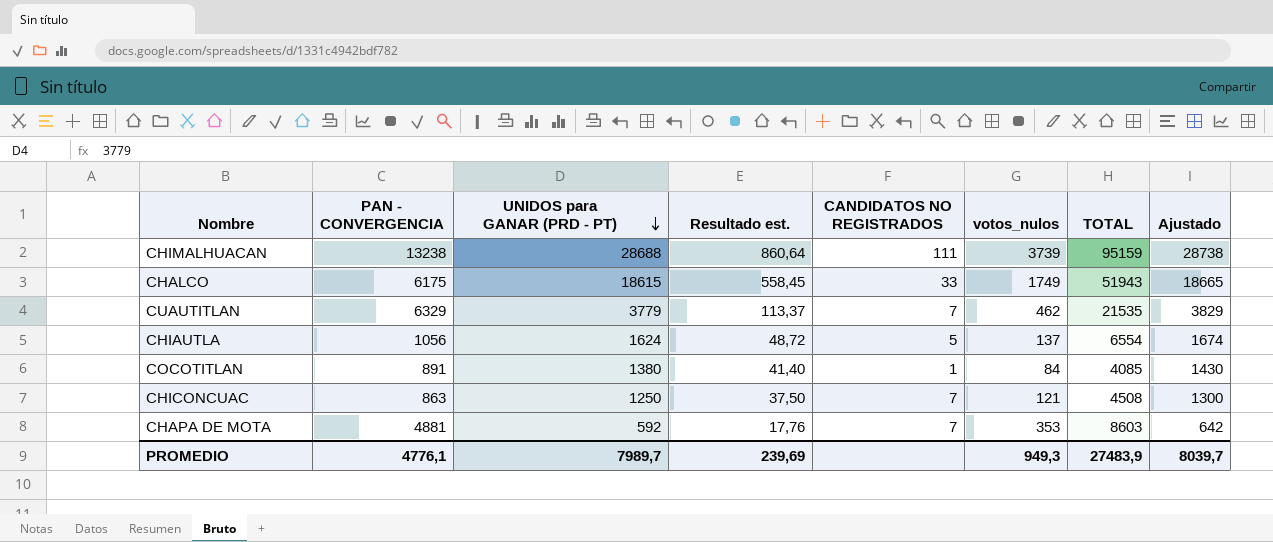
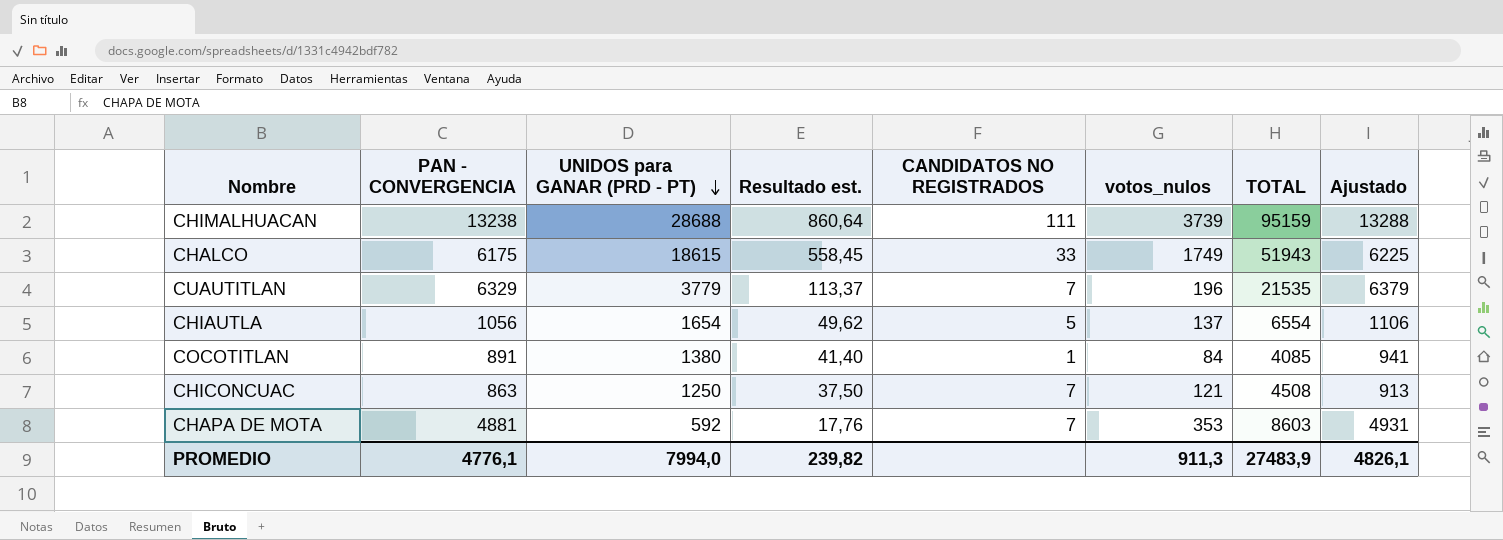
column Ajustado | formula: [UNIDOS para GANAR (PRD - PT)] + 50 -> [PAN - CONVERGENCIA] + 50
CUAUTITLAN | votos_nulos: 462 -> 196
CHIAUTLA | UNIDOS para GANAR (PRD - PT): 1624 -> 1654
CHIAUTLA | Resultado est.: 48,72 -> 49,62
PROMEDIO | UNIDOS para GANAR (PRD - PT): 7989,7 -> 7994,0
PROMEDIO | Resultado est.: 239,69 -> 239,82
PROMEDIO | votos_nulos: 949,3 -> 911,3
PROMEDIO | Ajustado: 8039,7 -> 4826,1

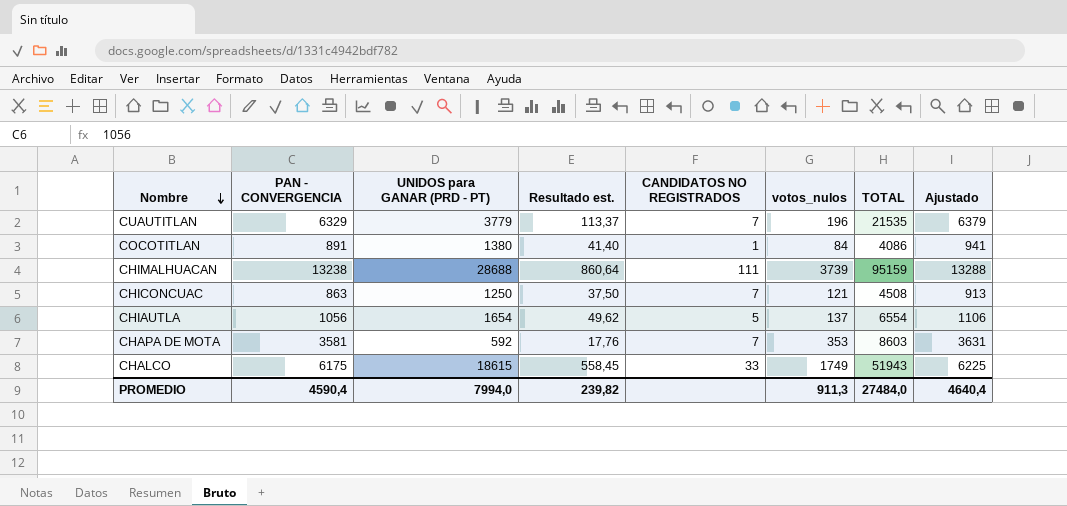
row order: UNIDOS para GANAR (PRD - PT) descending -> Nombre descending
COCOTITLAN | TOTAL: 4085 -> 4086
CHAPA DE MOTA | PAN - CONVERGENCIA: 4881 -> 3581
CHAPA DE MOTA | Ajustado: 4931 -> 3631
PROMEDIO | PAN - CONVERGENCIA: 4776,1 -> 4590,4
PROMEDIO | TOTAL: 27483,9 -> 27484,0
PROMEDIO | Ajustado: 4826,1 -> 4640,4

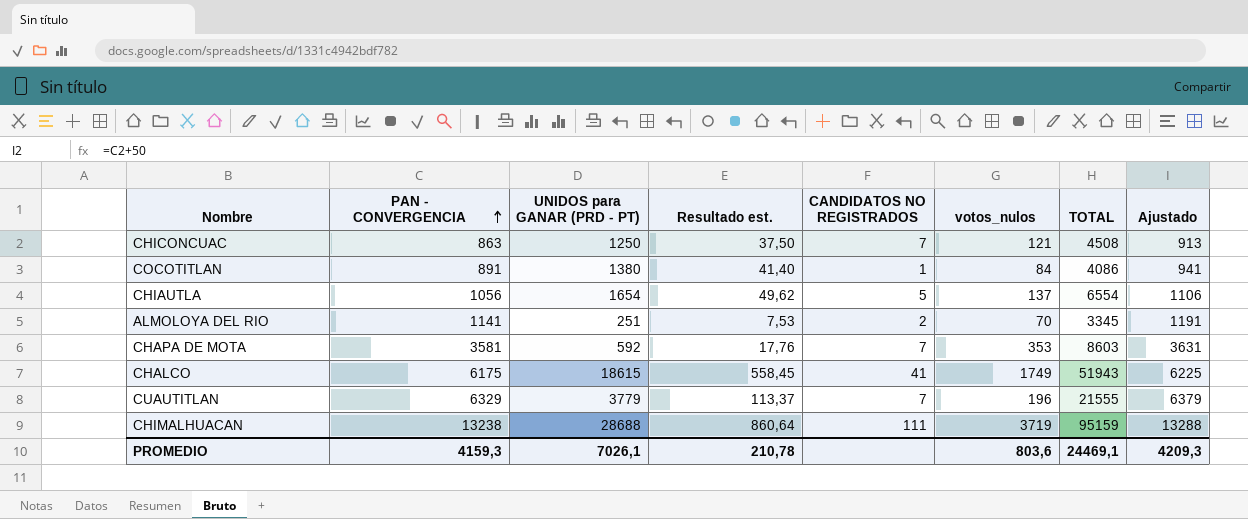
row order: Nombre descending -> PAN - CONVERGENCIA ascending
row ALMOLOYA DEL RIO: none -> 1141 | 251 | 7,53 | 2 | 70 | 3345 | 1191
CHALCO | CANDIDATOS NO REGISTRADOS: 33 -> 41
CUAUTITLAN | TOTAL: 21535 -> 21555
CHIMALHUACAN | votos_nulos: 3739 -> 3719
PROMEDIO | PAN - CONVERGENCIA: 4590,4 -> 4159,3
PROMEDIO | UNIDOS para GANAR (PRD - PT): 7994,0 -> 7026,1
PROMEDIO | Resultado est.: 239,82 -> 210,78
PROMEDIO | votos_nulos: 911,3 -> 803,6
PROMEDIO | TOTAL: 27484,0 -> 24469,1
PROMEDIO | Ajustado: 4640,4 -> 4209,3

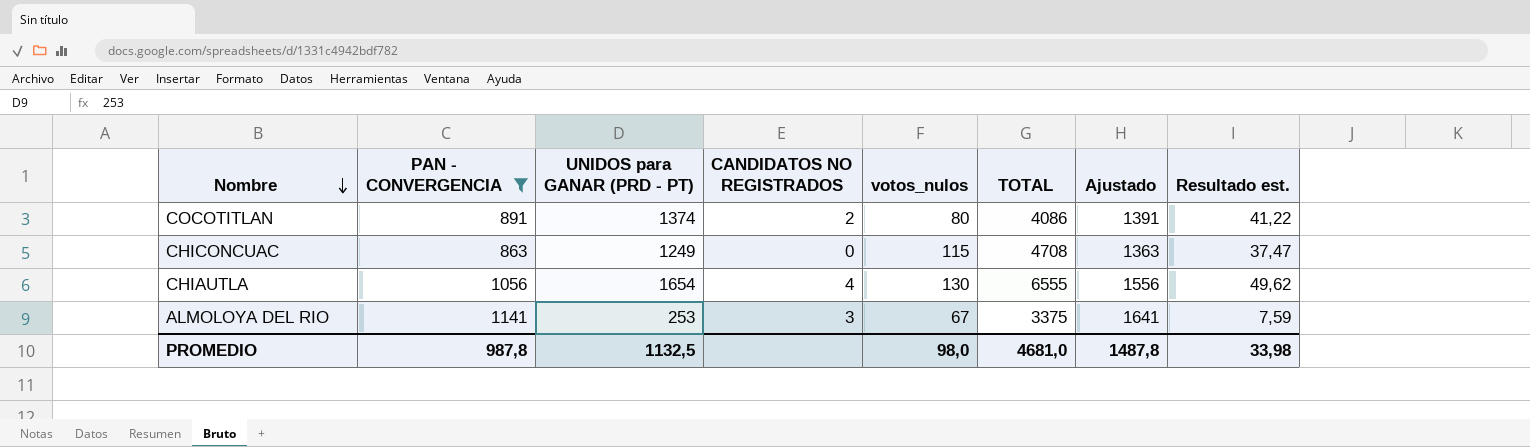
filter: none -> PAN - CONVERGENCIA <= 1141
row order: PAN - CONVERGENCIA ascending -> Nombre descending
column Ajustado | formula: [PAN - CONVERGENCIA] + 50 -> [PAN - CONVERGENCIA] + 500
column Resultado est. | position: 4 -> 8
COCOTITLAN | UNIDOS para GANAR (PRD - PT): 1380 -> 1374
COCOTITLAN | CANDIDATOS NO REGISTRADOS: 1 -> 2
COCOTITLAN | votos_nulos: 84 -> 80
COCOTITLAN | Resultado est.: 41,40 -> 41,22
CHICONCUAC | UNIDOS para GANAR (PRD - PT): 1250 -> 1249
CHICONCUAC | CANDIDATOS NO REGISTRADOS: 7 -> 0
CHICONCUAC | votos_nulos: 121 -> 115
CHICONCUAC | TOTAL: 4508 -> 4708
CHICONCUAC | Resultado est.: 37,50 -> 37,47
CHIAUTLA | CANDIDATOS NO REGISTRADOS: 5 -> 4
CHIAUTLA | votos_nulos: 137 -> 130
CHIAUTLA | TOTAL: 6554 -> 6555
ALMOLOYA DEL RIO | UNIDOS para GANAR (PRD - PT): 251 -> 253
ALMOLOYA DEL RIO | CANDIDATOS NO REGISTRADOS: 2 -> 3
ALMOLOYA DEL RIO | votos_nulos: 70 -> 67
ALMOLOYA DEL RIO | TOTAL: 3345 -> 3375
ALMOLOYA DEL RIO | Resultado est.: 7,53 -> 7,59
PROMEDIO | PAN - CONVERGENCIA: 4159,3 -> 987,8
PROMEDIO | UNIDOS para GANAR (PRD - PT): 7026,1 -> 1132,5
PROMEDIO | votos_nulos: 803,6 -> 98,0
PROMEDIO | TOTAL: 24469,1 -> 4681,0
PROMEDIO | Ajustado: 4209,3 -> 1487,8
PROMEDIO | Resultado est.: 210,78 -> 33,98

